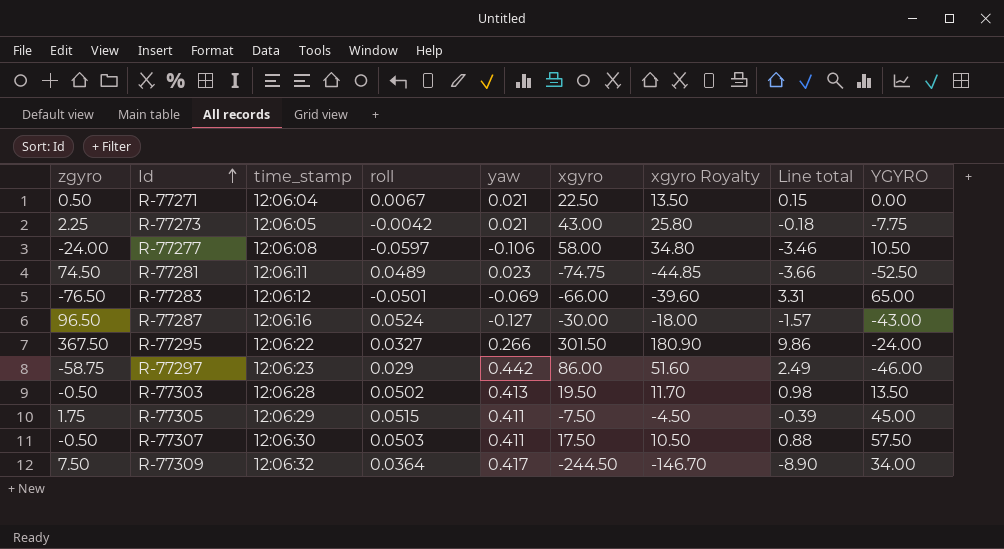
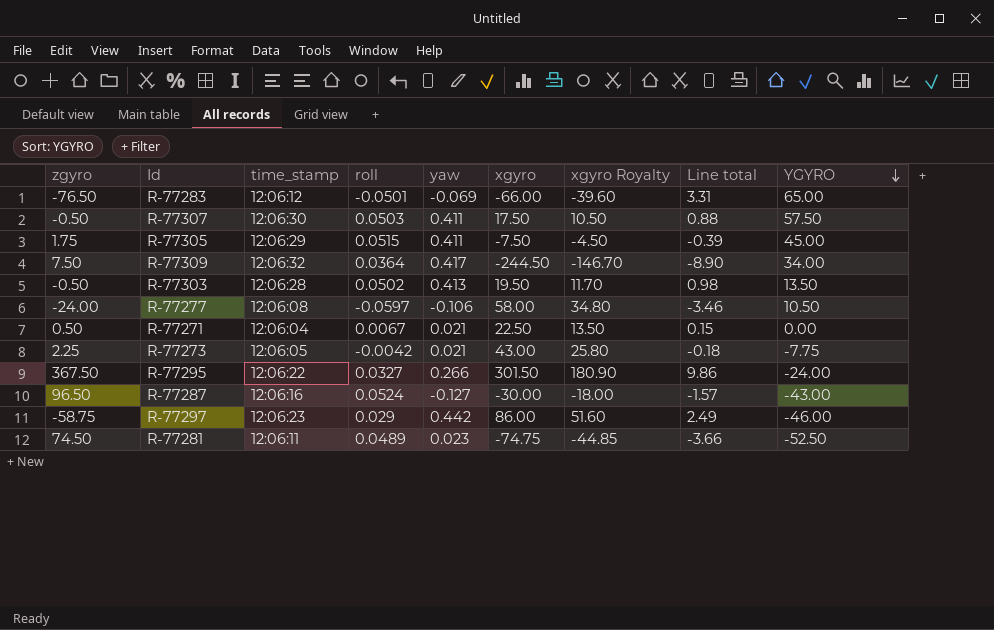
row order: Id ascending -> YGYRO descending

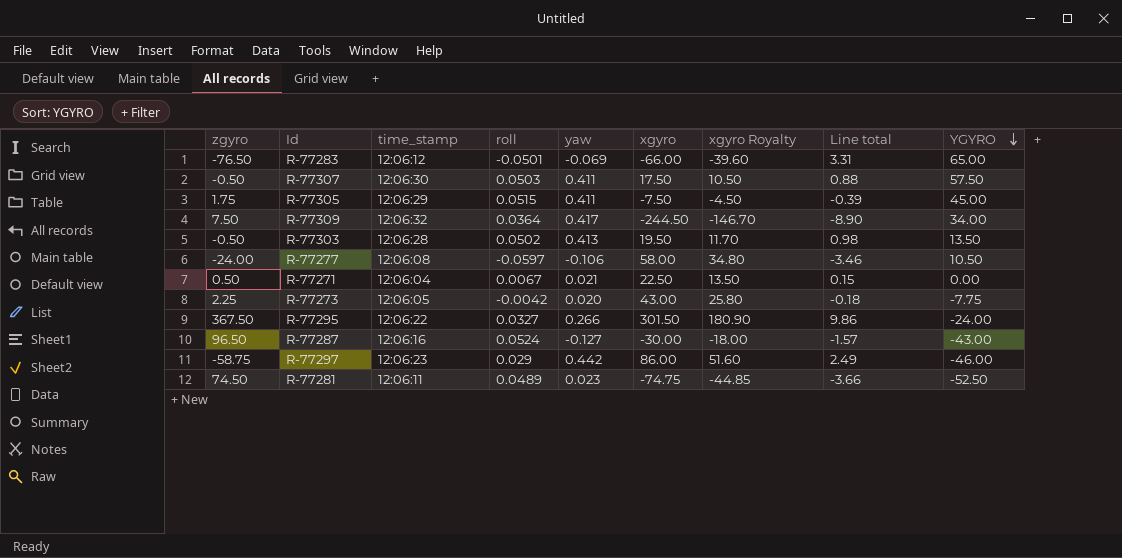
R-77273 | yaw: 0.021 -> 0.020

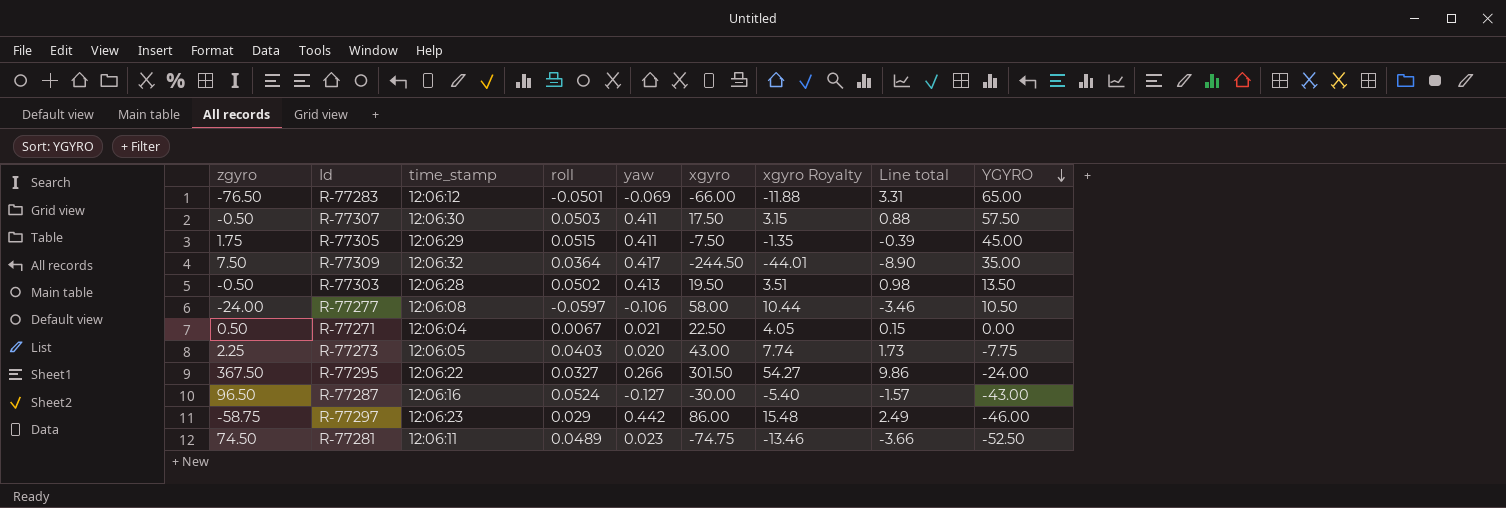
column xgyro Royalty | formula: [xgyro] * 0.6 -> [xgyro] * 0.18
R-77309 | YGYRO: 34.00 -> 35.00
R-77273 | roll: -0.0042 -> 0.0403
R-77273 | Line total: -0.18 -> 1.73

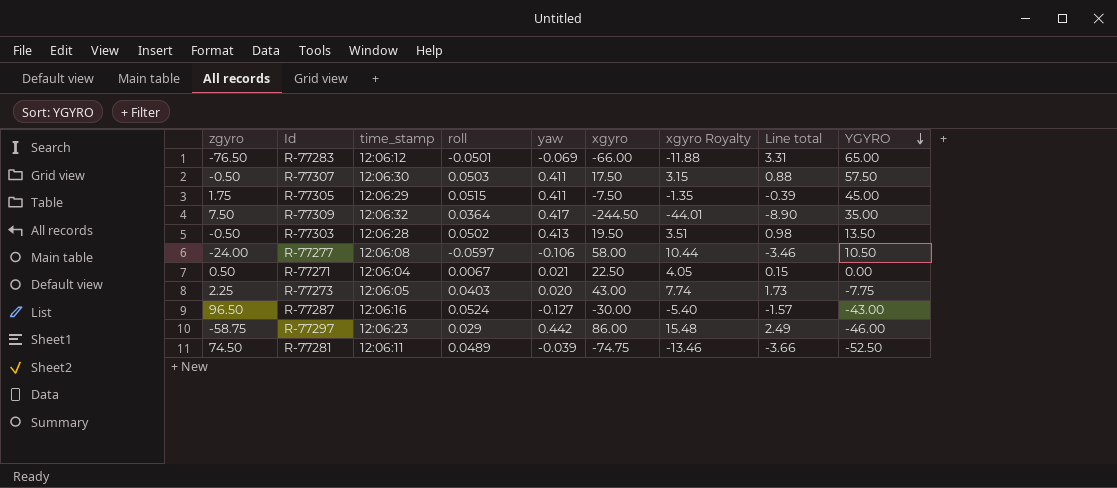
row R-77295: 367.50 | 12:06:22 | 0.0327 | 0.266 | 301.50 | 54.27 | 9.86 | -24.00 -> none
R-77281 | yaw: 0.023 -> -0.039

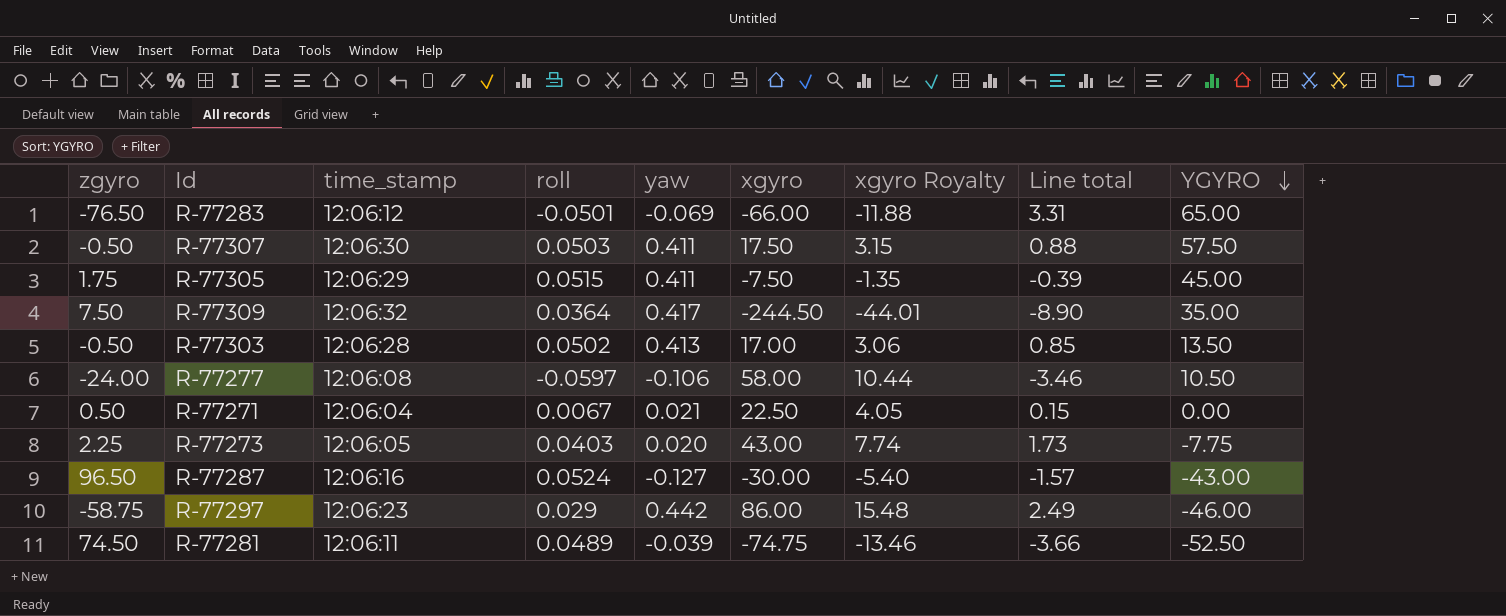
R-77303 | xgyro: 19.50 -> 17.00
R-77303 | xgyro Royalty: 3.51 -> 3.06
R-77303 | Line total: 0.98 -> 0.85

